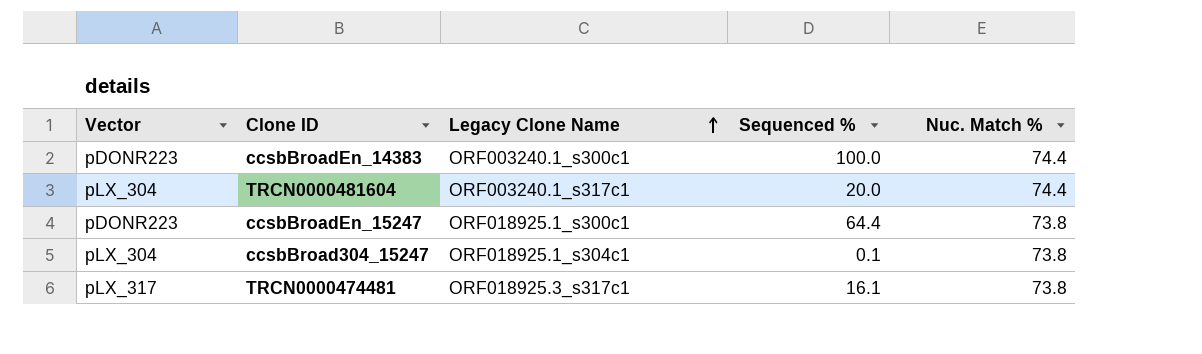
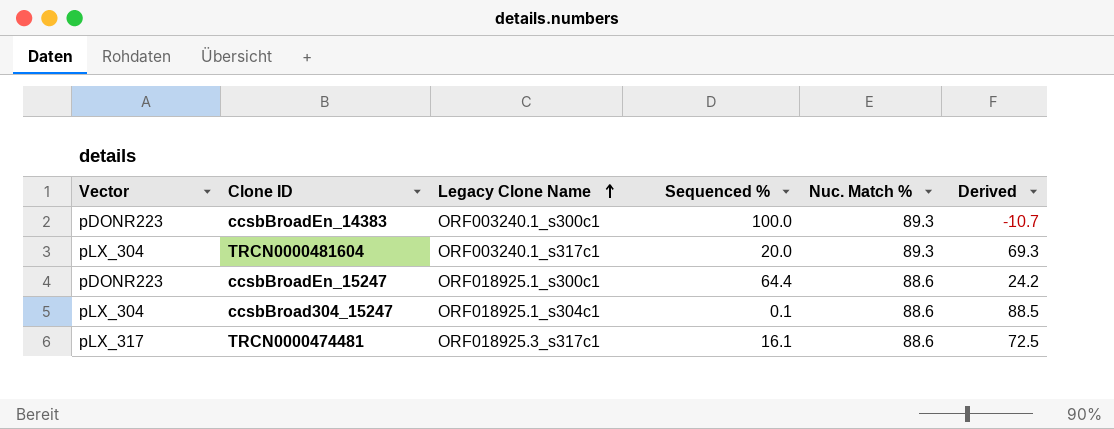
column Derived | formula: none -> [Nuc. Match %] - [Sequenced %]
ccsbBroadEn_14383 | Nuc. Match %: 74.4 -> 89.3
TRCN0000481604 | Nuc. Match %: 74.4 -> 89.3
ccsbBroadEn_15247 | Nuc. Match %: 73.8 -> 88.6
ccsbBroad304_15247 | Nuc. Match %: 73.8 -> 88.6
TRCN0000474481 | Nuc. Match %: 73.8 -> 88.6

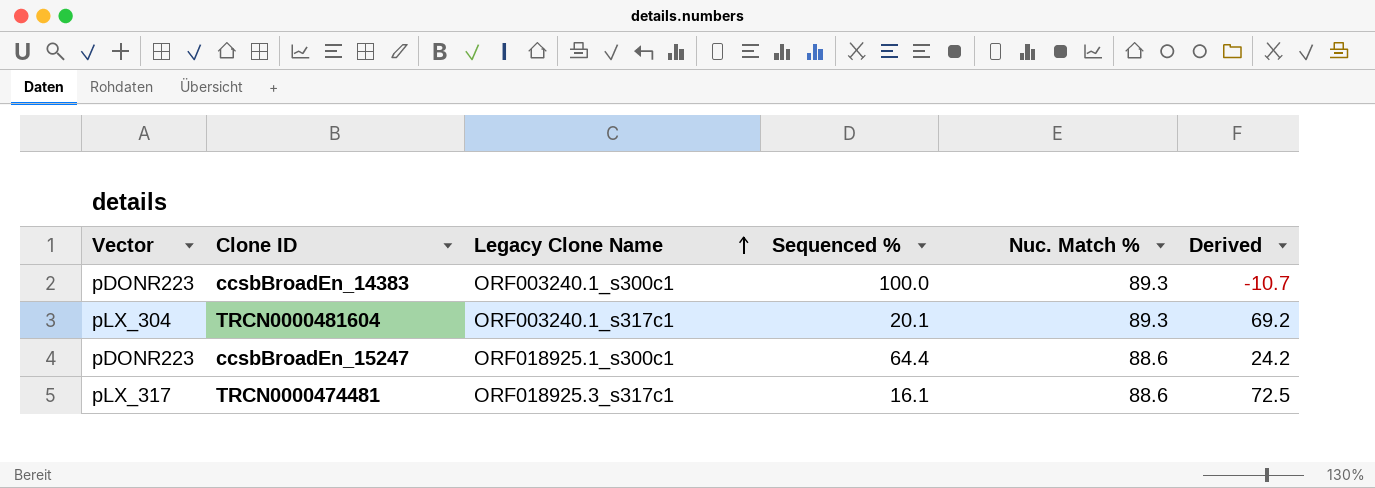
row ccsbBroad304_15247: pLX_304 | ORF018925.1_s304c1 | 0.1 | 88.6 | 88.5 -> none
TRCN0000481604 | Sequenced %: 20.0 -> 20.1
TRCN0000481604 | Derived: 69.3 -> 69.2

